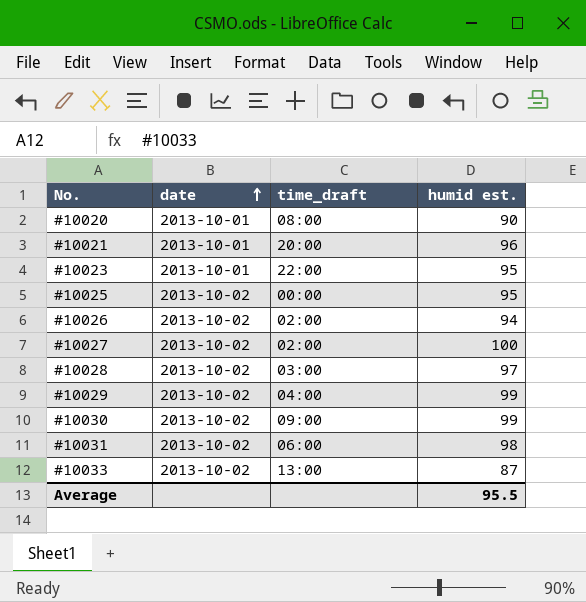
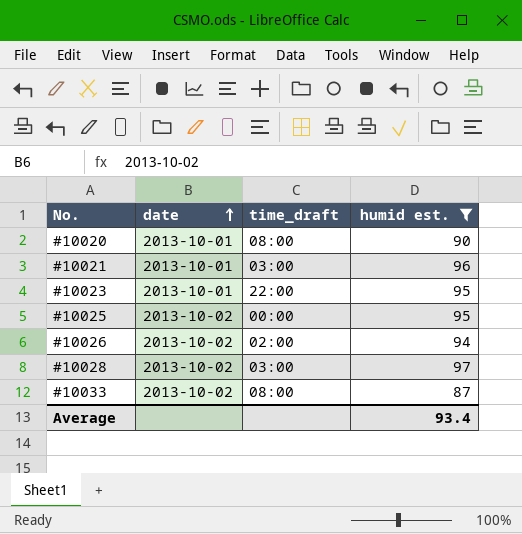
filter: none -> humid est. <= 97
#10021 | time_draft: 20:00 -> 03:00
#10033 | time_draft: 13:00 -> 08:00
Average | humid est.: 95.5 -> 93.4

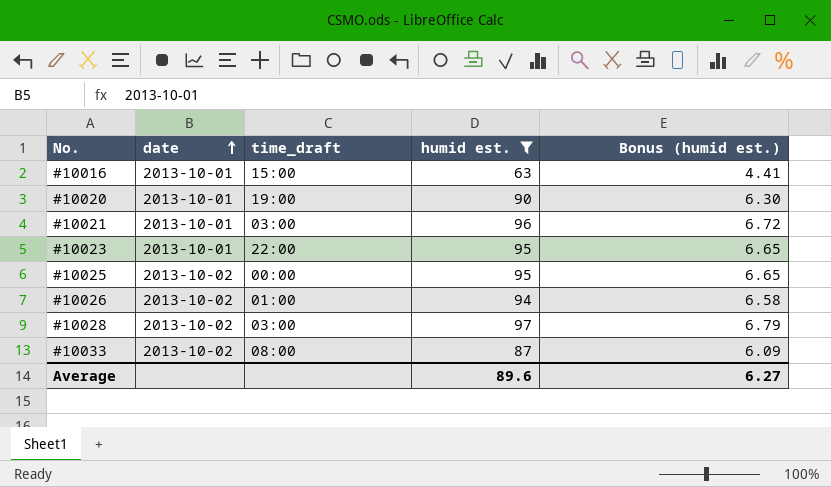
column Bonus (humid est.) | formula: none -> [humid est.] * 0.07
row #10016: none -> 2013-10-01 | 15:00 | 63 | 4.41
#10020 | time_draft: 08:00 -> 19:00
#10026 | time_draft: 02:00 -> 01:00
Average | humid est.: 93.4 -> 89.6

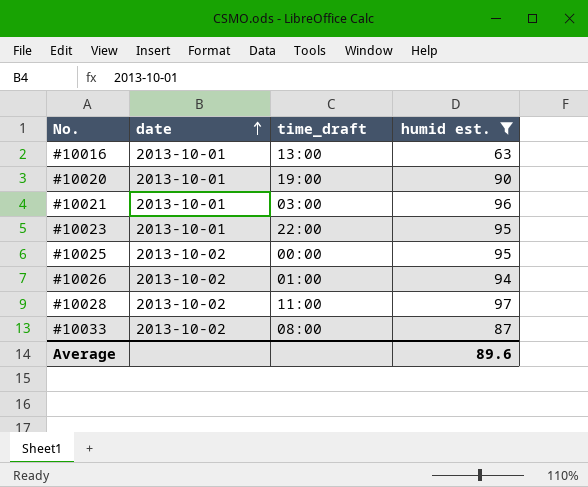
column Bonus (humid est.) | formula: [humid est.] * 0.07 -> none
#10016 | time_draft: 15:00 -> 13:00
#10028 | time_draft: 03:00 -> 11:00

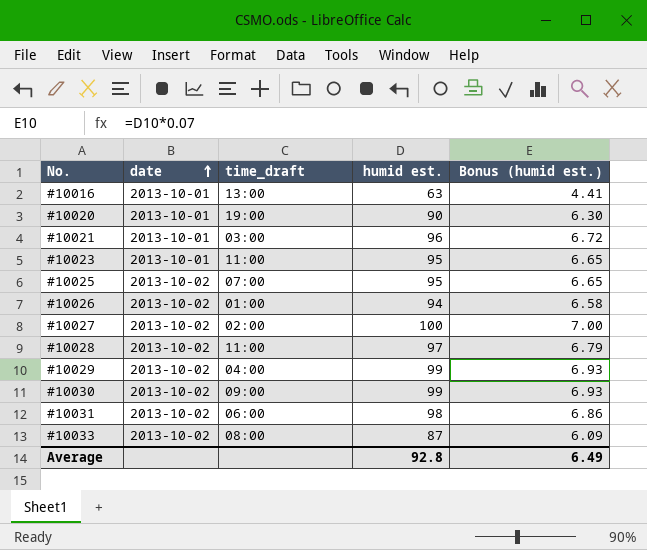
filter: humid est. <= 97 -> none
column Bonus (humid est.) | formula: none -> [humid est.] * 0.07
#10023 | time_draft: 22:00 -> 11:00
#10025 | time_draft: 00:00 -> 07:00
Average | humid est.: 89.6 -> 92.8

